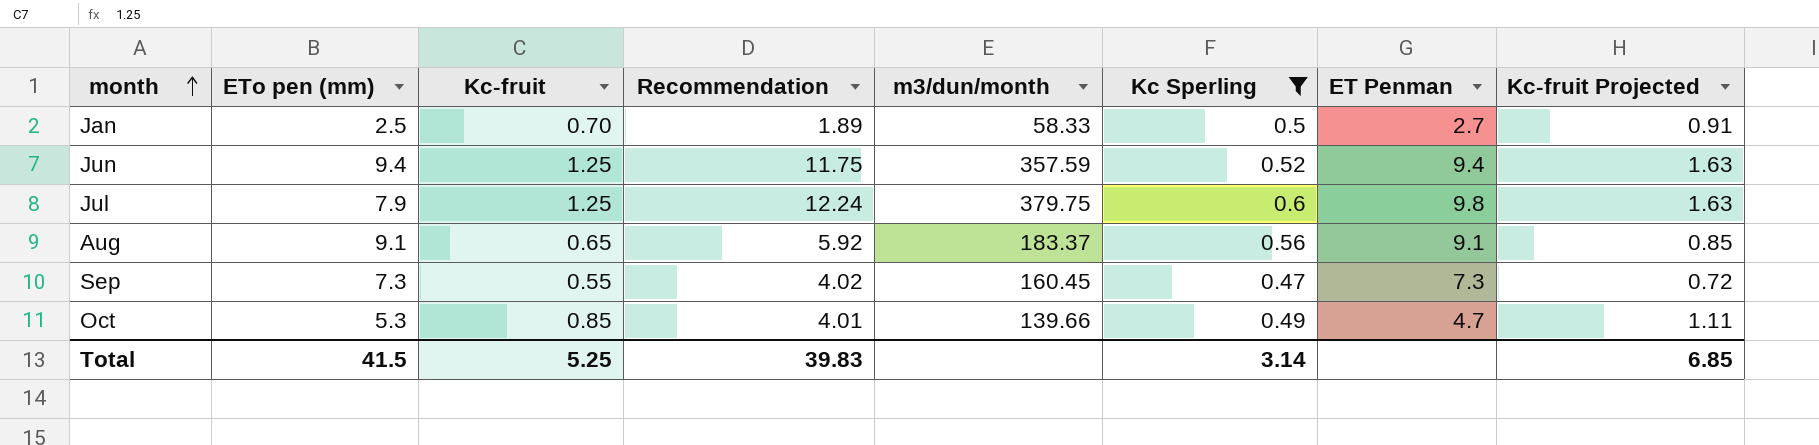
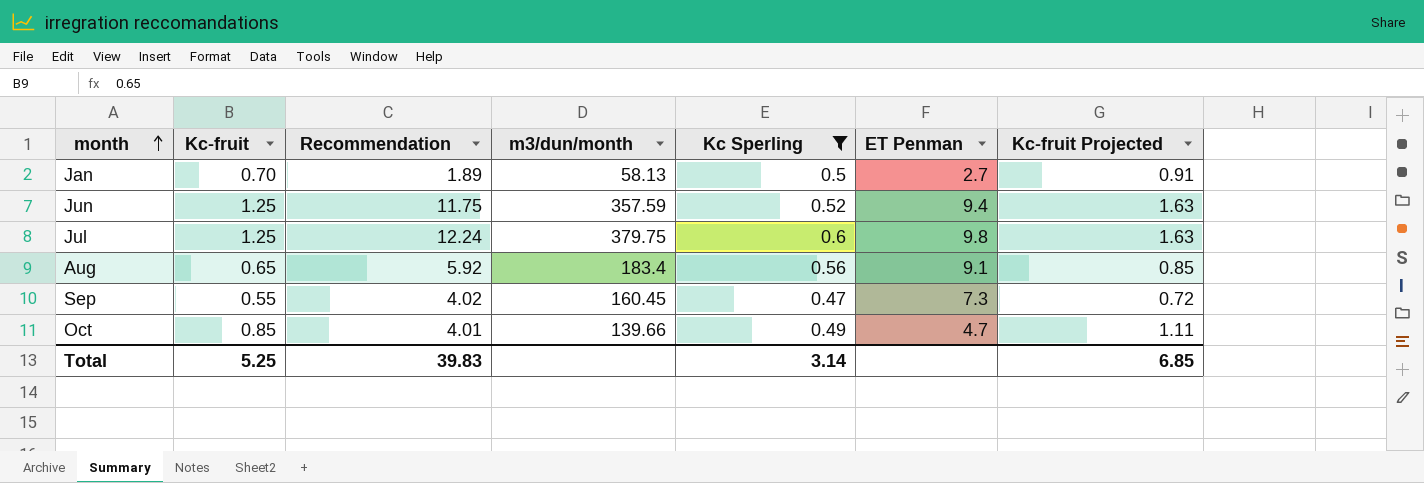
column ETo pen (mm) | position: 2 -> none
Jan | m3/dun/month: 58.33 -> 58.13
Aug | m3/dun/month: 183.37 -> 183.4

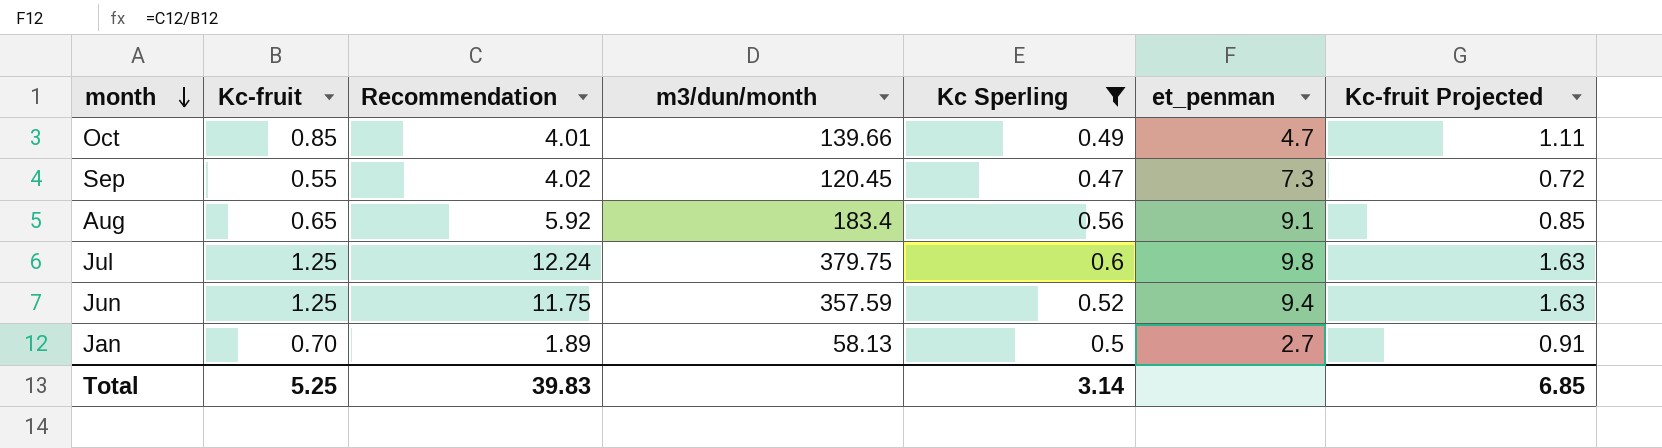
row order: month ascending -> month descending
column name: ET Penman -> et_penman
Sep | m3/dun/month: 160.45 -> 120.45

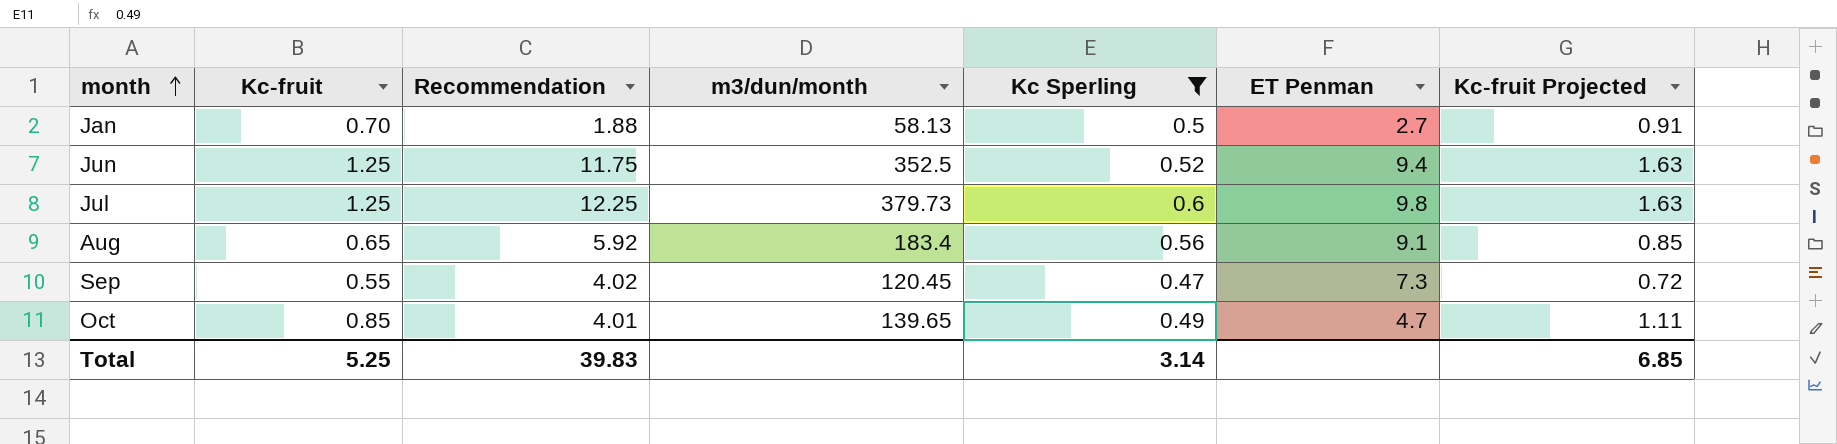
row order: month descending -> month ascending
column name: et_penman -> ET Penman
Jan | Recommendation: 1.89 -> 1.88
Jun | m3/dun/month: 357.59 -> 352.5
Jul | Recommendation: 12.24 -> 12.25
Jul | m3/dun/month: 379.75 -> 379.73
Oct | m3/dun/month: 139.66 -> 139.65

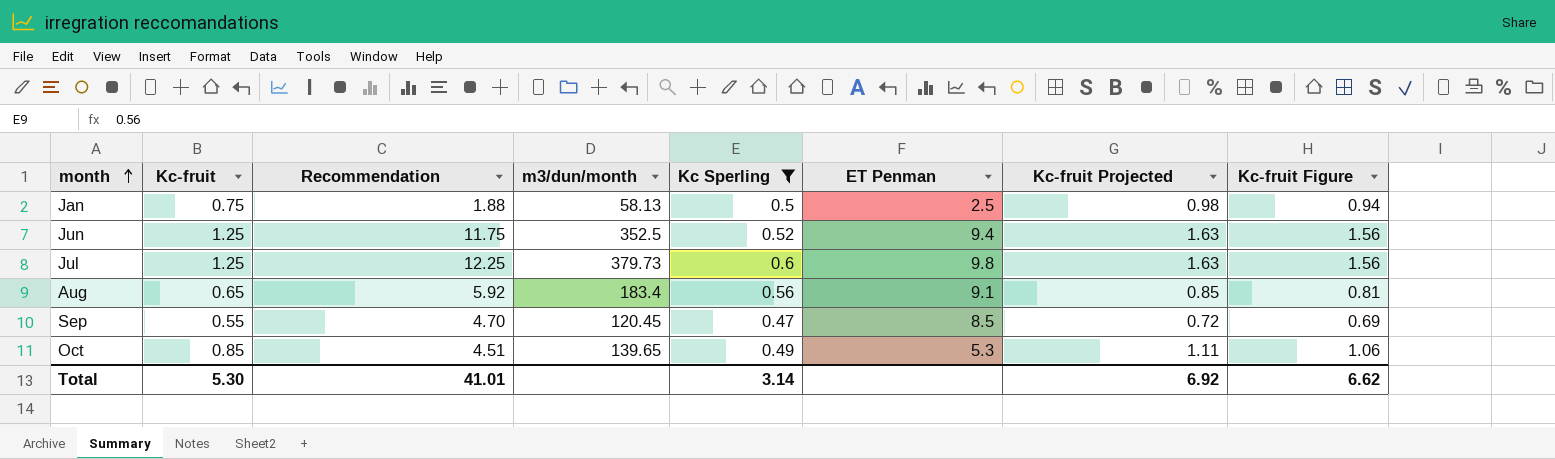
column Kc-fruit Figure | formula: none -> [Kc-fruit] * 1.25
Jan | Kc-fruit: 0.70 -> 0.75
Jan | ET Penman: 2.7 -> 2.5
Jan | Kc-fruit Projected: 0.91 -> 0.98
Sep | Recommendation: 4.02 -> 4.70
Sep | ET Penman: 7.3 -> 8.5
Oct | Recommendation: 4.01 -> 4.51
Oct | ET Penman: 4.7 -> 5.3
Total | Kc-fruit: 5.25 -> 5.30
Total | Recommendation: 39.83 -> 41.01
Total | Kc-fruit Projected: 6.85 -> 6.92

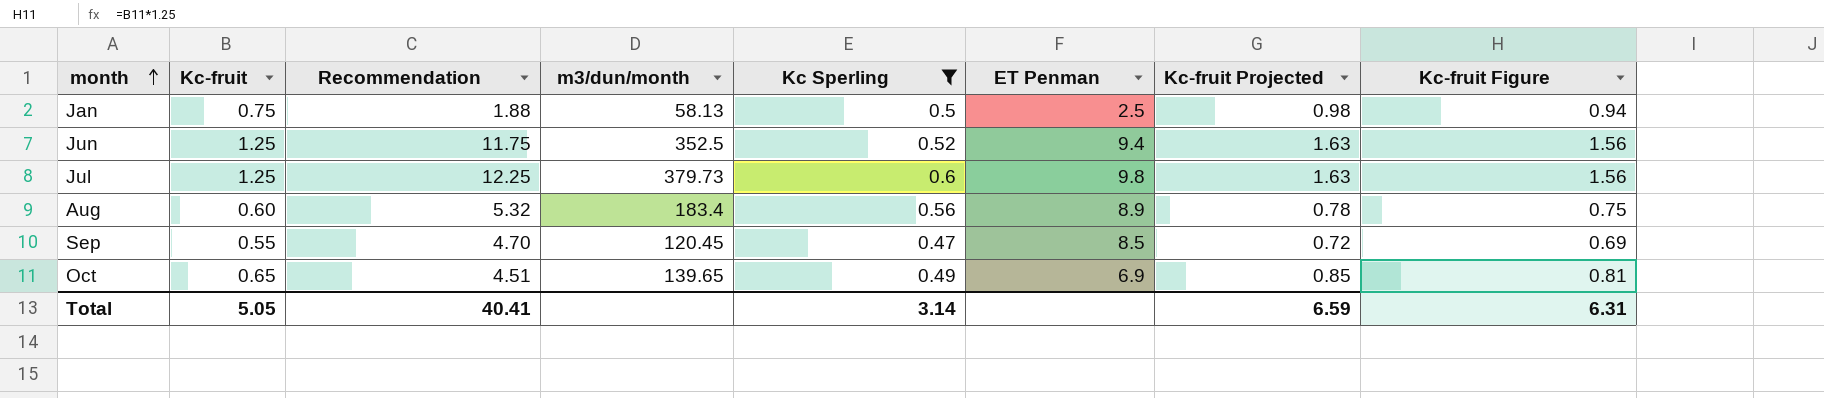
Aug | Kc-fruit: 0.65 -> 0.60
Aug | Recommendation: 5.92 -> 5.32
Aug | ET Penman: 9.1 -> 8.9
Aug | Kc-fruit Projected: 0.85 -> 0.78
Aug | Kc-fruit Figure: 0.81 -> 0.75
Oct | Kc-fruit: 0.85 -> 0.65
Oct | ET Penman: 5.3 -> 6.9
Oct | Kc-fruit Projected: 1.11 -> 0.85
Oct | Kc-fruit Figure: 1.06 -> 0.81
Total | Kc-fruit: 5.30 -> 5.05
Total | Recommendation: 41.01 -> 40.41
Total | Kc-fruit Projected: 6.92 -> 6.59
Total | Kc-fruit Figure: 6.62 -> 6.31

